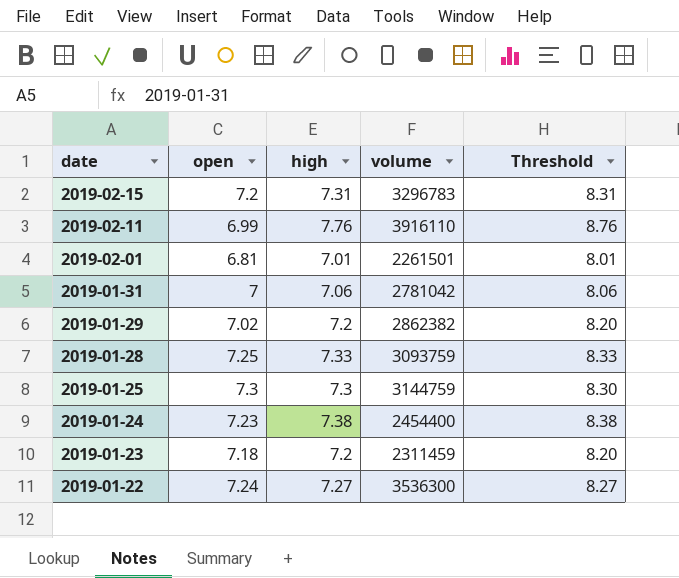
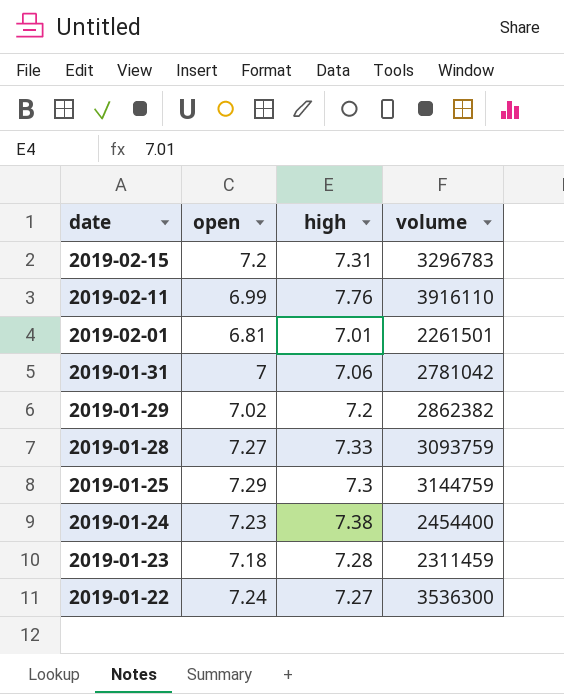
column Threshold | formula: [high] + 1 -> none
2019-01-28 | open: 7.25 -> 7.27
2019-01-25 | open: 7.3 -> 7.29
2019-01-23 | high: 7.2 -> 7.28

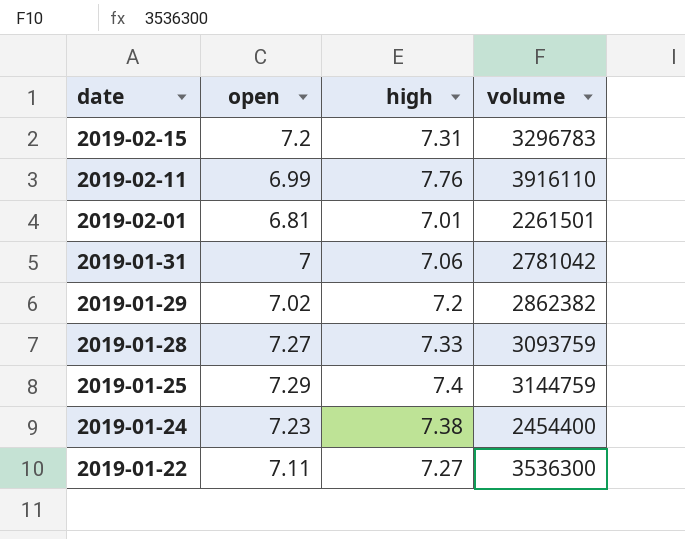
row 2019-01-23: 7.18 | 7.28 | 2311459 -> none
2019-01-25 | high: 7.3 -> 7.4
2019-01-22 | open: 7.24 -> 7.11

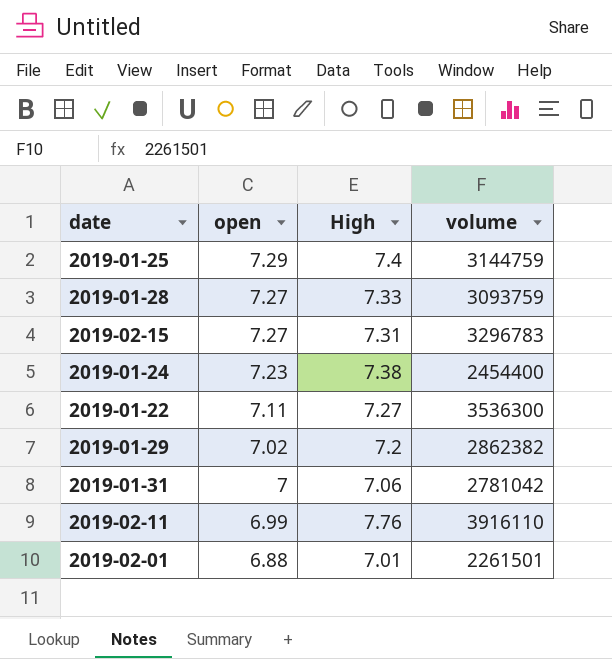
row order: date descending -> open descending
column name: high -> High
2019-02-15 | open: 7.2 -> 7.27
2019-02-01 | open: 6.81 -> 6.88

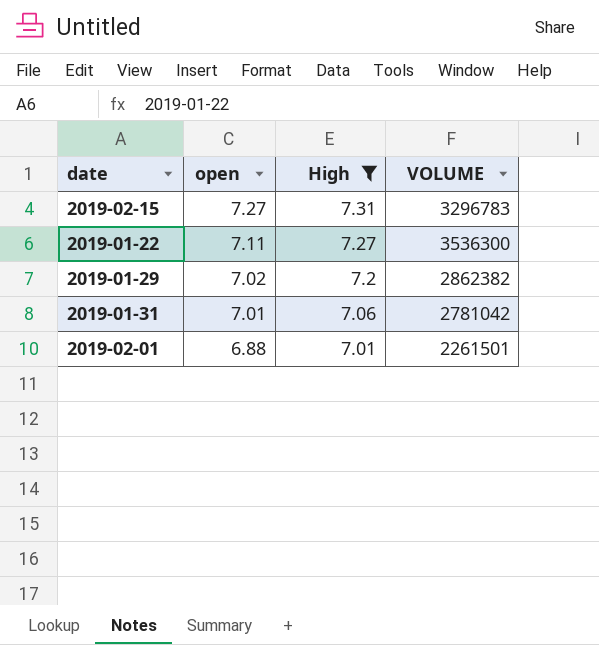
filter: none -> High <= 7.31
column name: volume -> VOLUME
2019-01-31 | open: 7 -> 7.01

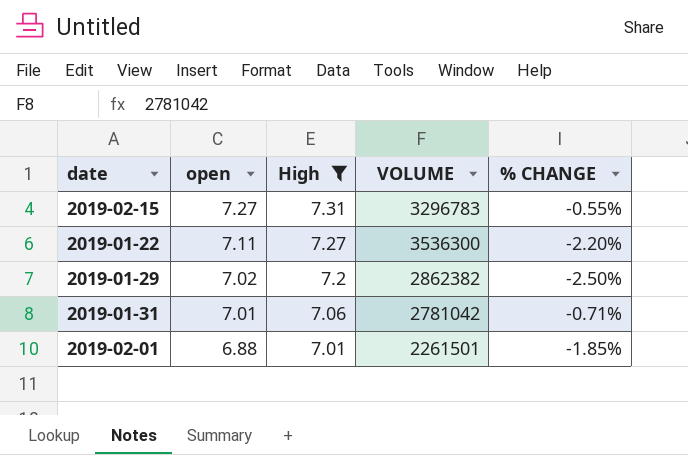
column % CHANGE | formula: none -> ([open] - [High]) / [High]

